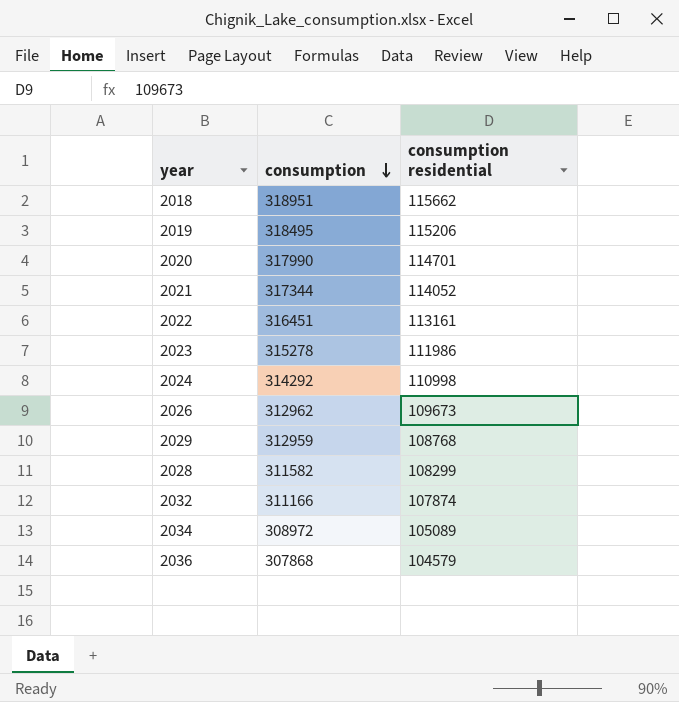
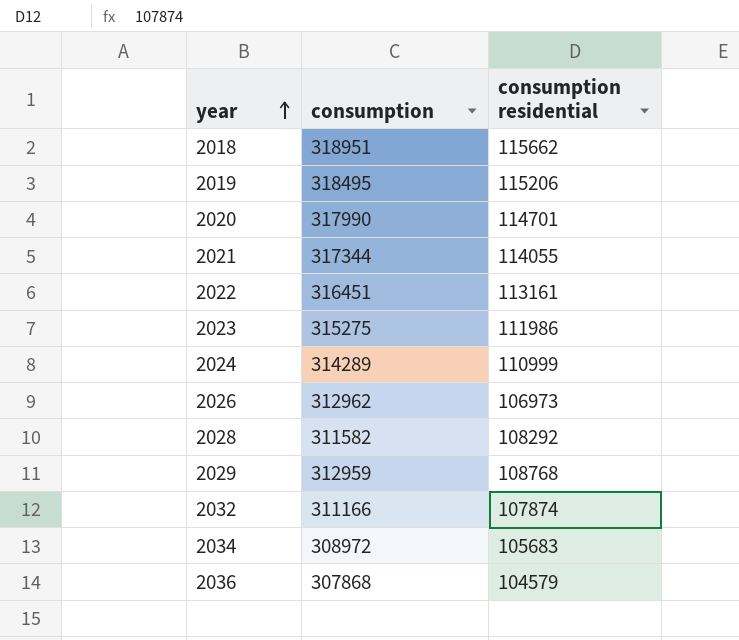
row order: consumption descending -> year ascending
2021 | consumption residential: 114052 -> 114055
2023 | consumption: 315278 -> 315275
2024 | consumption: 314292 -> 314289
2024 | consumption residential: 110998 -> 110999
2026 | consumption residential: 109673 -> 106973
2028 | consumption residential: 108299 -> 108292
2034 | consumption residential: 105089 -> 105683

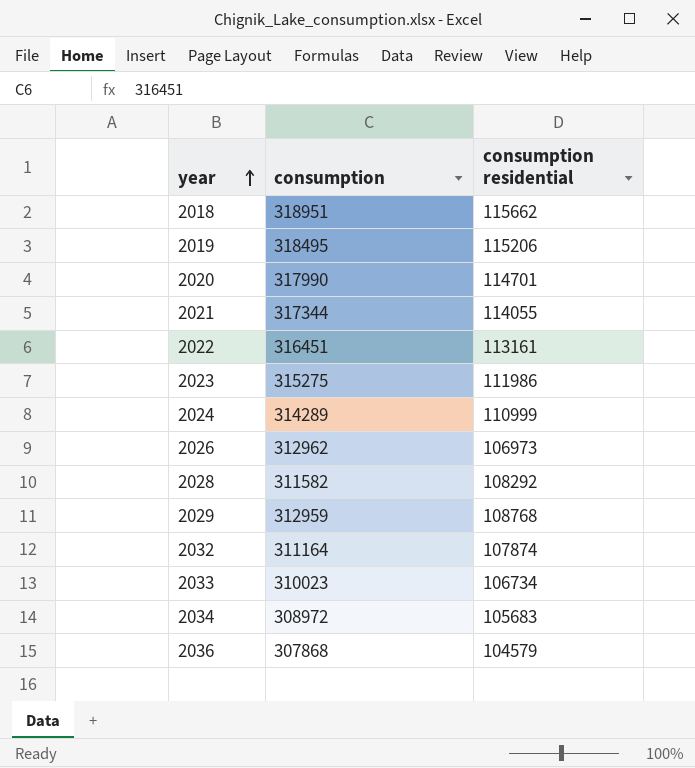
2032 | consumption: 311166 -> 311164
row 2033: none -> 310023 | 106734

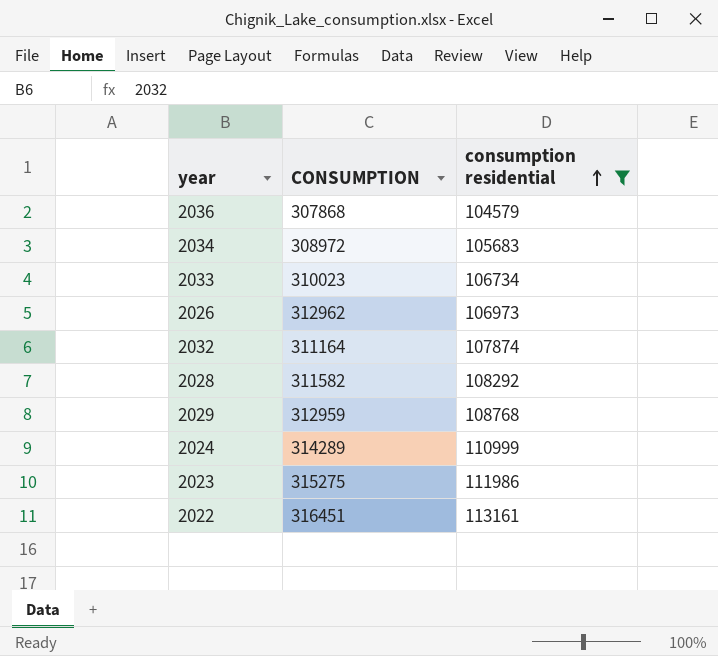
filter: none -> consumption residential <= 113161
row order: year ascending -> consumption residential ascending
column name: consumption -> CONSUMPTION

